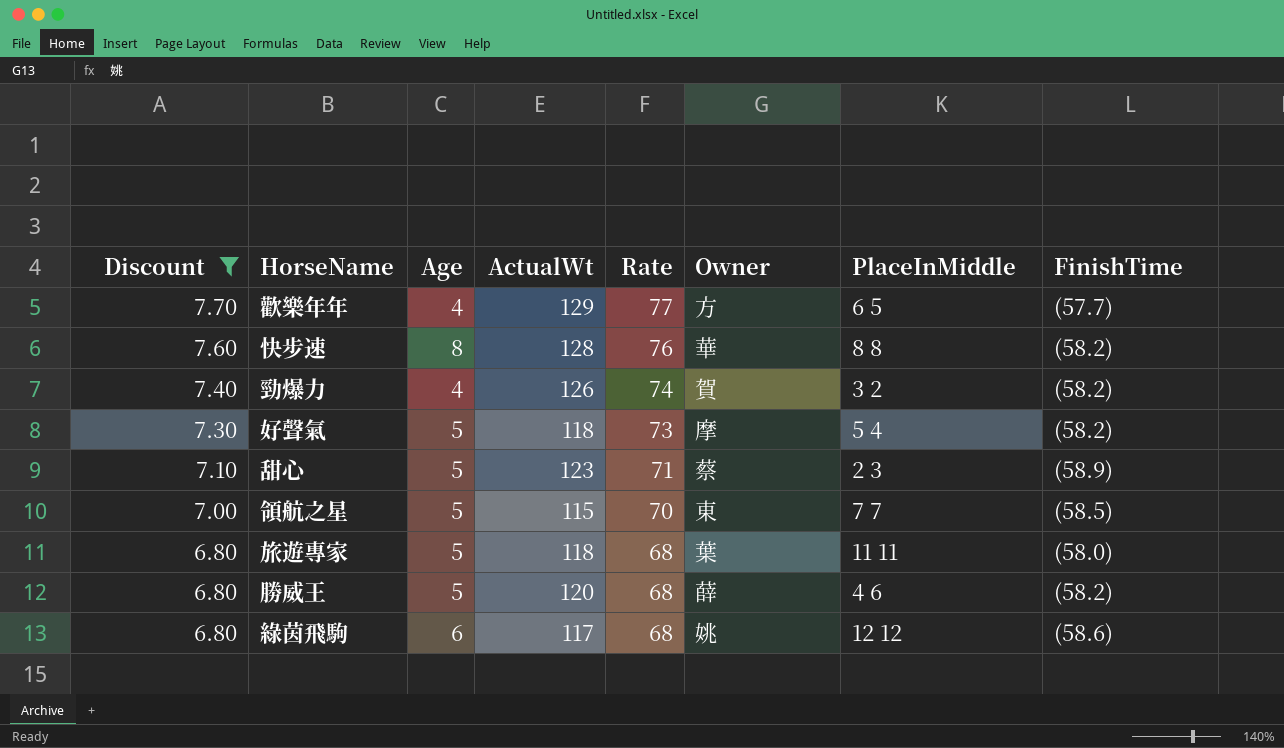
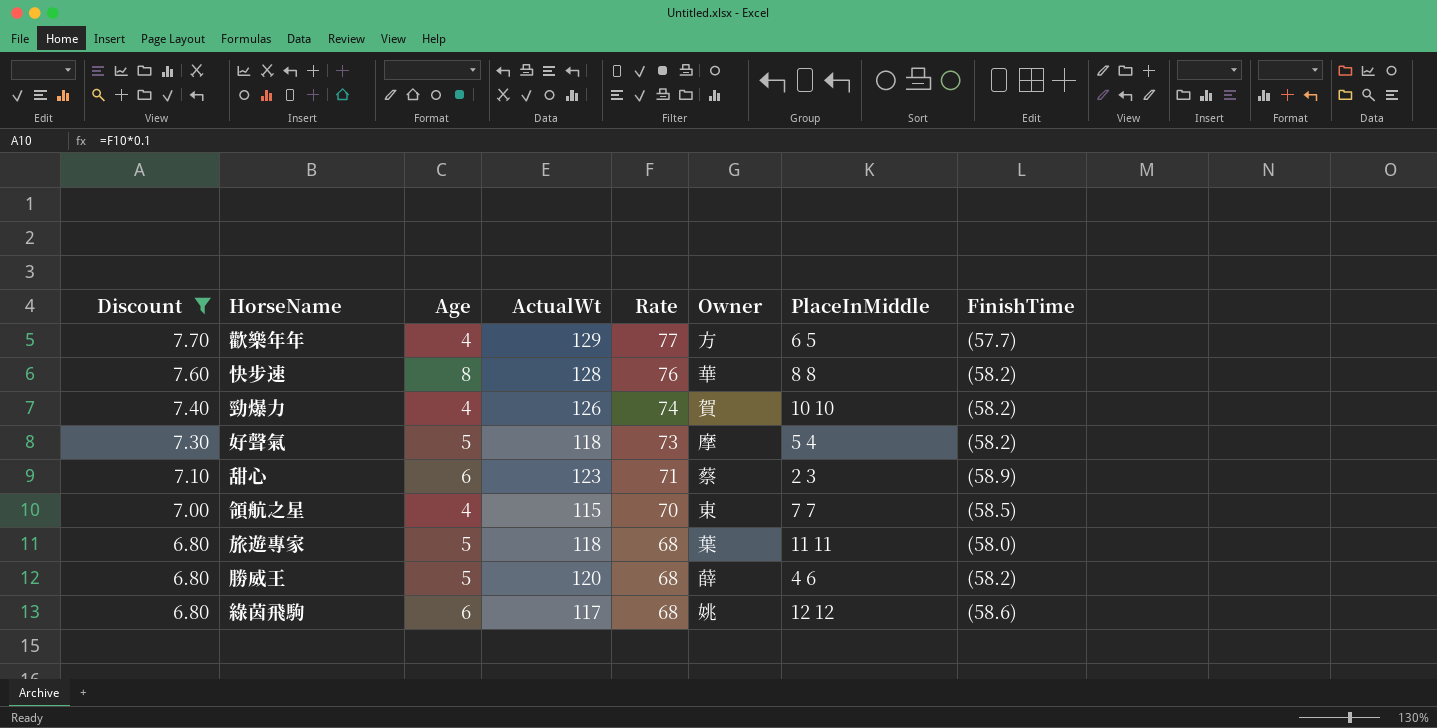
勁爆力 | PlaceInMiddle: 3 2 -> 10 10
甜心 | Age: 5 -> 6
領航之星 | Age: 5 -> 4

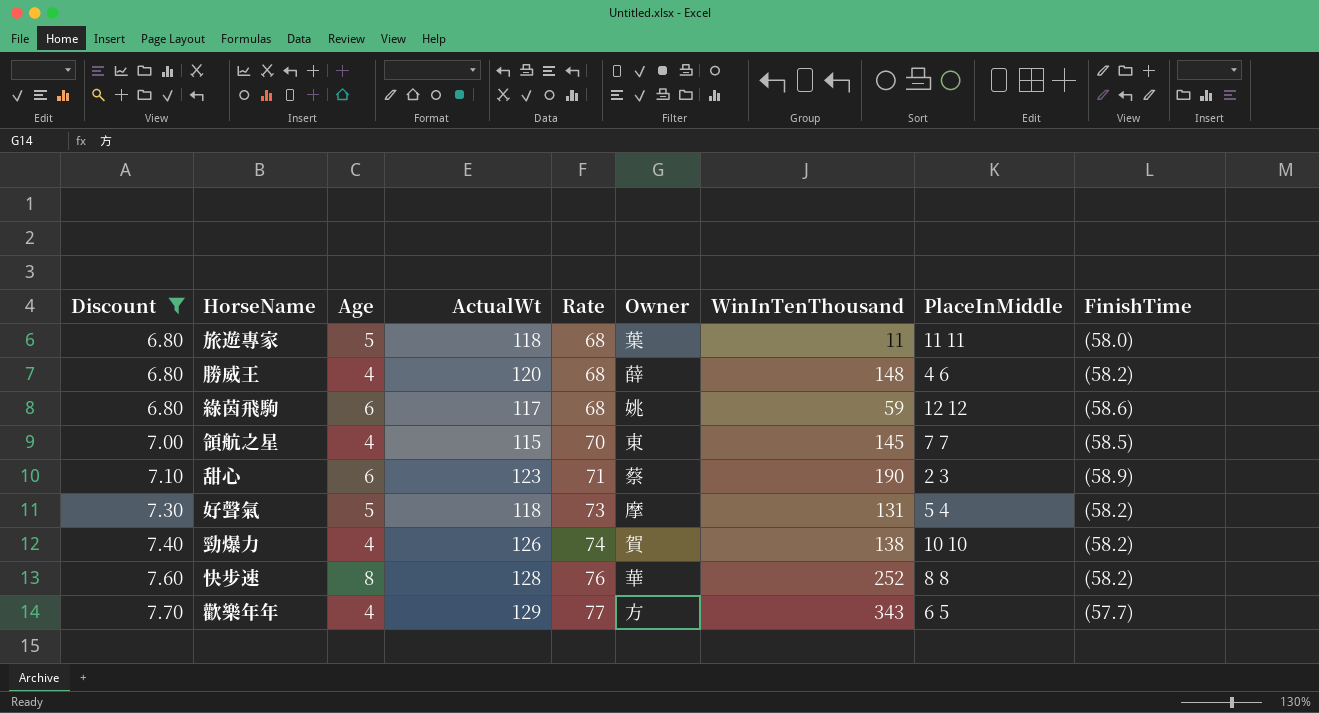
row order: Discount descending -> Discount ascending
column WinInTenThousand | position: none -> 7
勝威王 | Age: 5 -> 4

